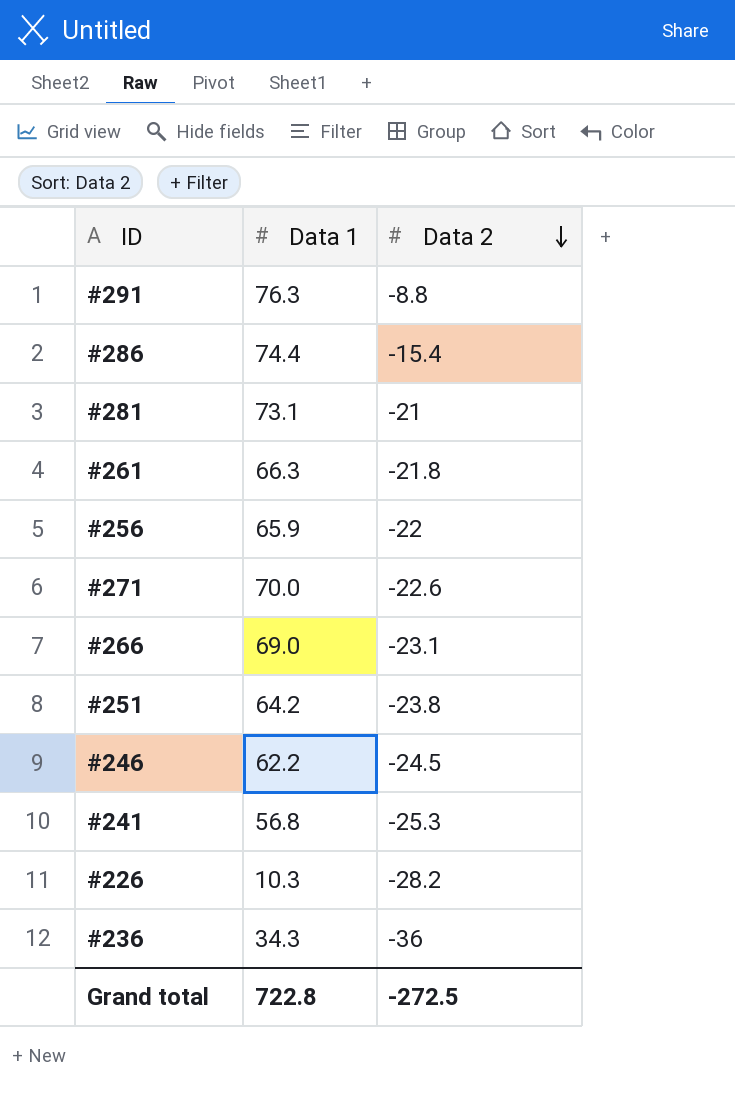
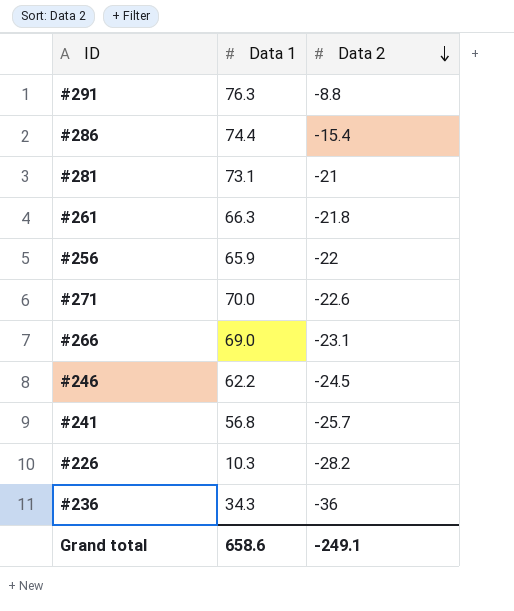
row #251: 64.2 | -23.8 -> none
#241 | Data 2: -25.3 -> -25.7
Grand total | Data 1: 722.8 -> 658.6
Grand total | Data 2: -272.5 -> -249.1

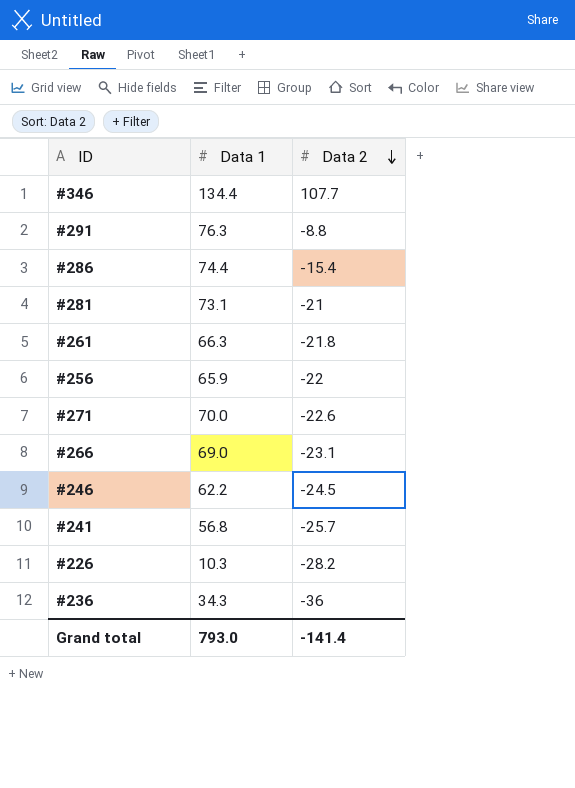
row #346: none -> 134.4 | 107.7
Grand total | Data 1: 658.6 -> 793.0
Grand total | Data 2: -249.1 -> -141.4

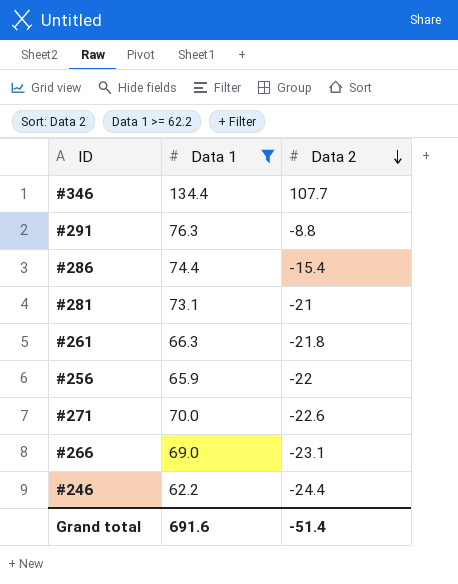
filter: none -> Data 1 >= 62.2
#246 | Data 2: -24.5 -> -24.4
Grand total | Data 1: 793.0 -> 691.6
Grand total | Data 2: -141.4 -> -51.4

